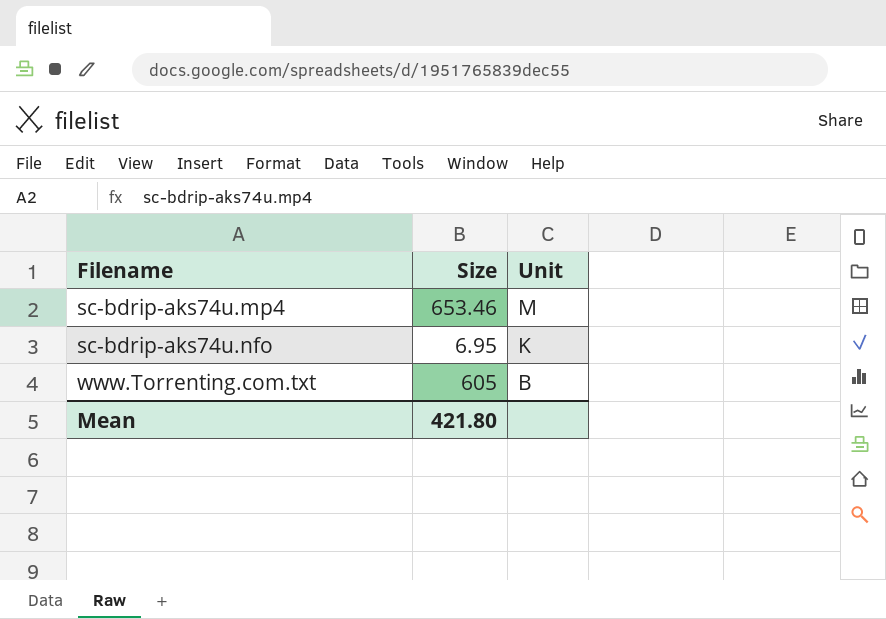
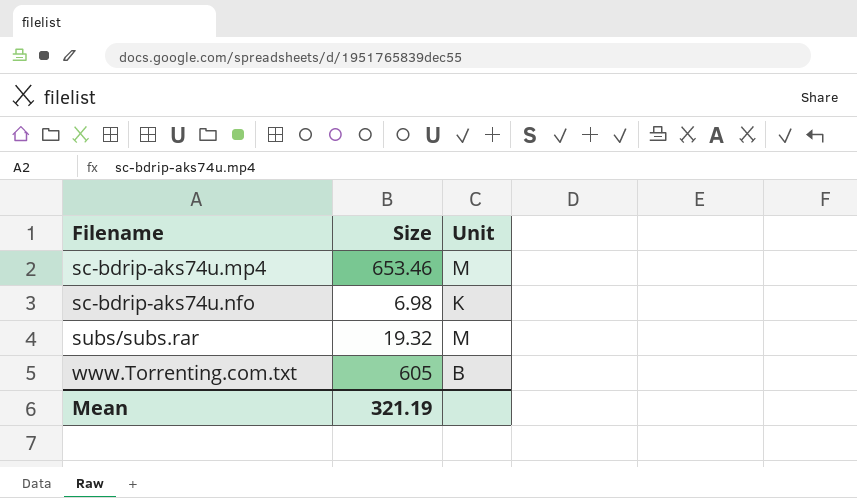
sc-bdrip-aks74u.nfo | Size: 6.95 -> 6.98
row subs/subs.rar: none -> 19.32 | M
Mean | Size: 421.80 -> 321.19

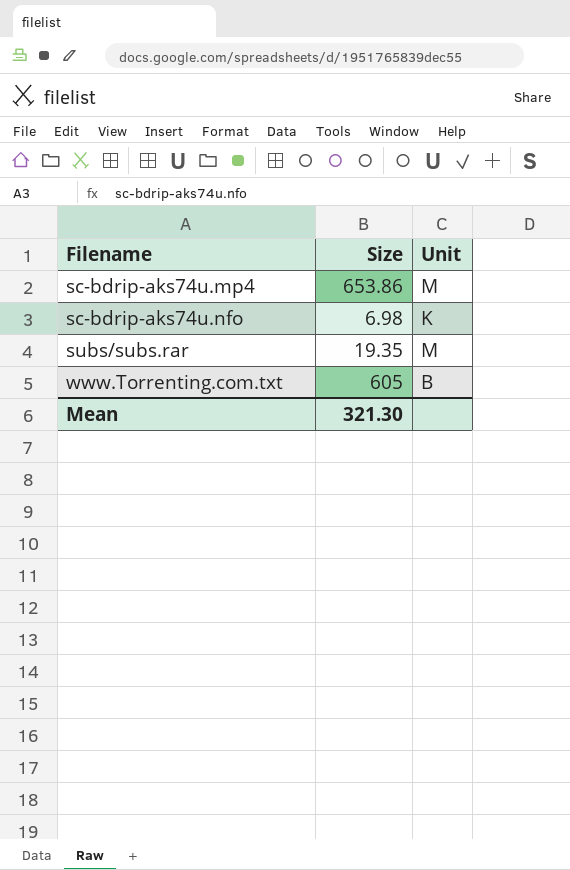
sc-bdrip-aks74u.mp4 | Size: 653.46 -> 653.86
subs/subs.rar | Size: 19.32 -> 19.35
Mean | Size: 321.19 -> 321.30

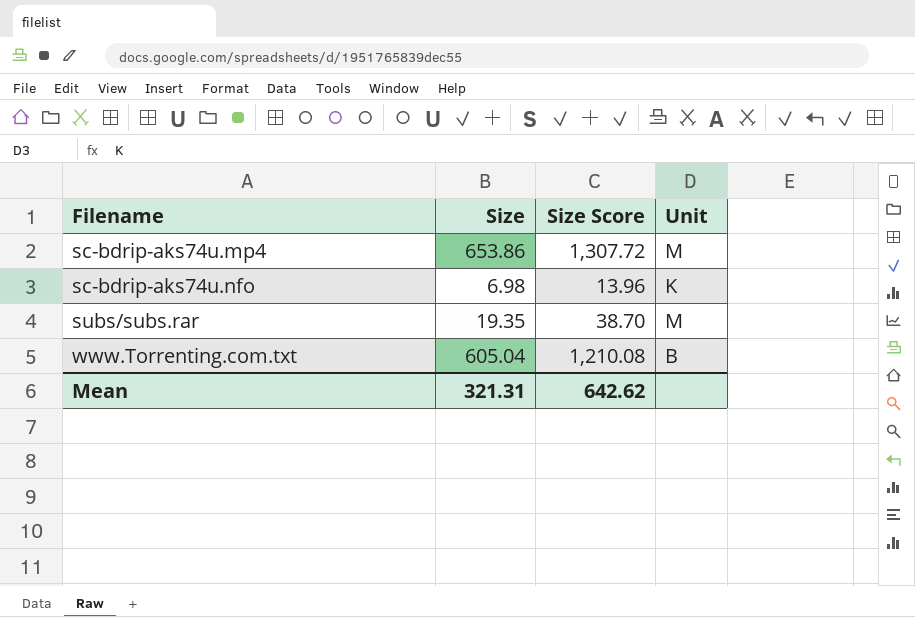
column Size Score | formula: none -> [Size] * 2
www.Torrenting.com.txt | Size: 605 -> 605.04
Mean | Size: 321.30 -> 321.31

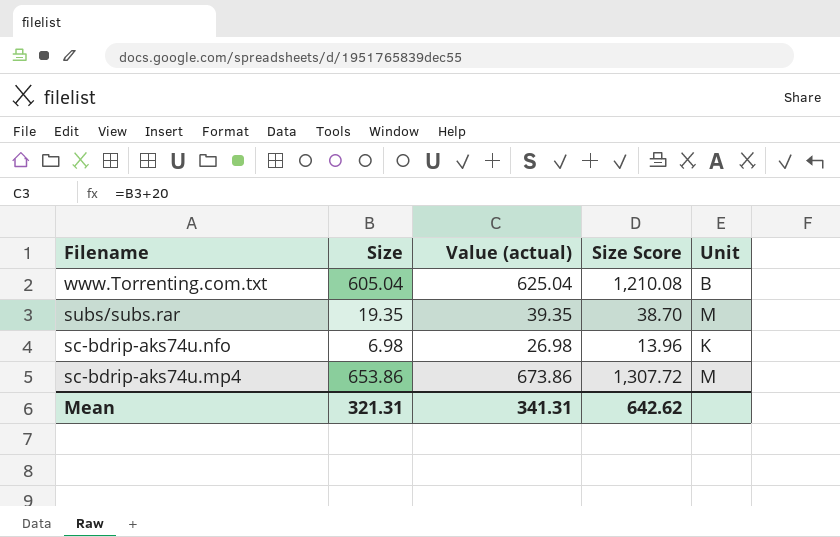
row order: Filename ascending -> Filename descending
column Value (actual) | formula: none -> [Size] + 20

